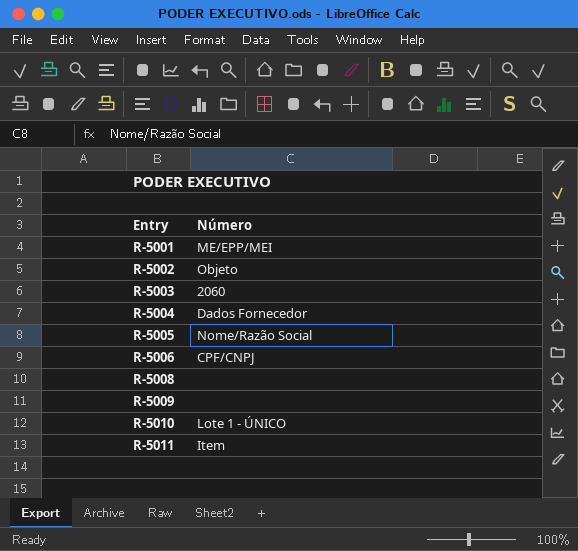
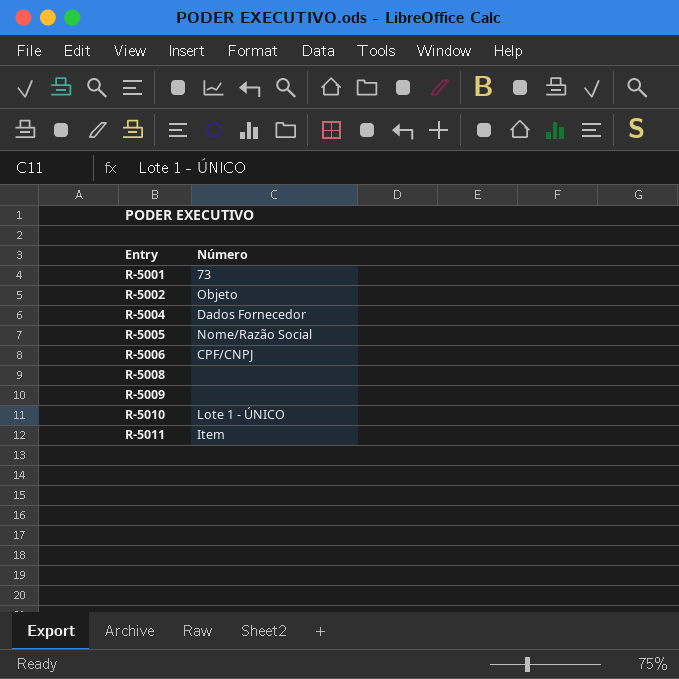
row R-5003: 2060 -> none
R-5001 | Número: ME/EPP/MEI -> 73

